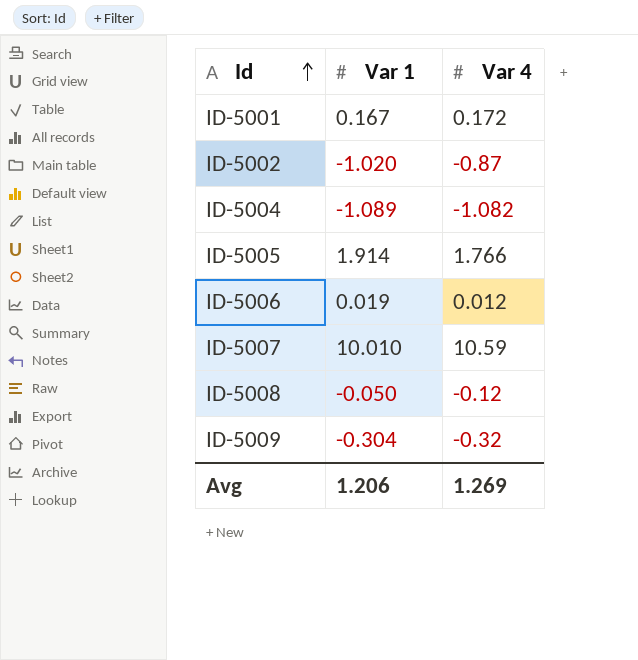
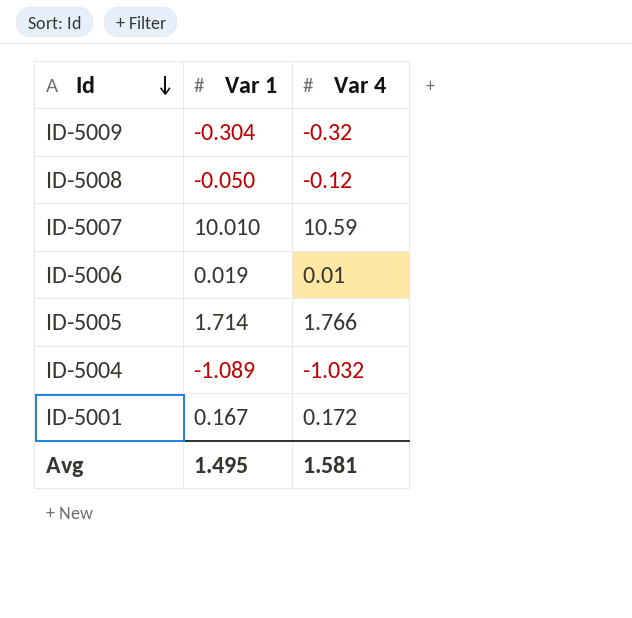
row order: Id ascending -> Id descending
row ID-5002: -1.020 | -0.87 -> none
ID-5006 | Var 4: 0.012 -> 0.01
ID-5005 | Var 1: 1.914 -> 1.714
ID-5004 | Var 4: -1.082 -> -1.032
Avg | Var 1: 1.206 -> 1.495
Avg | Var 4: 1.269 -> 1.581

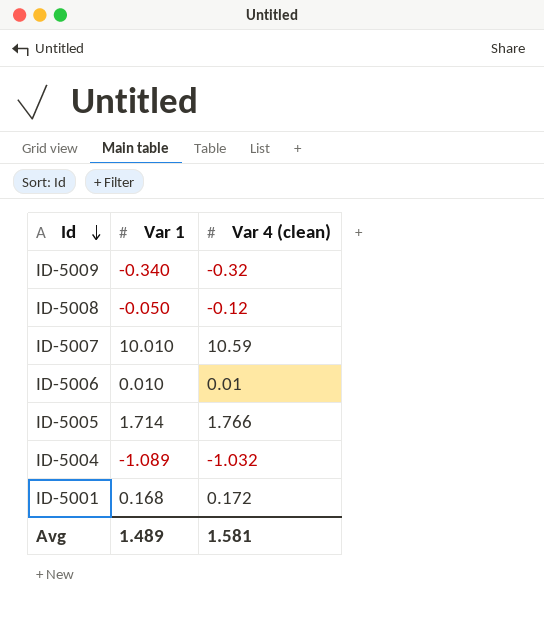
column name: Var 4 -> Var 4 (clean)
ID-5009 | Var 1: -0.304 -> -0.340
ID-5006 | Var 1: 0.019 -> 0.010
ID-5001 | Var 1: 0.167 -> 0.168
Avg | Var 1: 1.495 -> 1.489

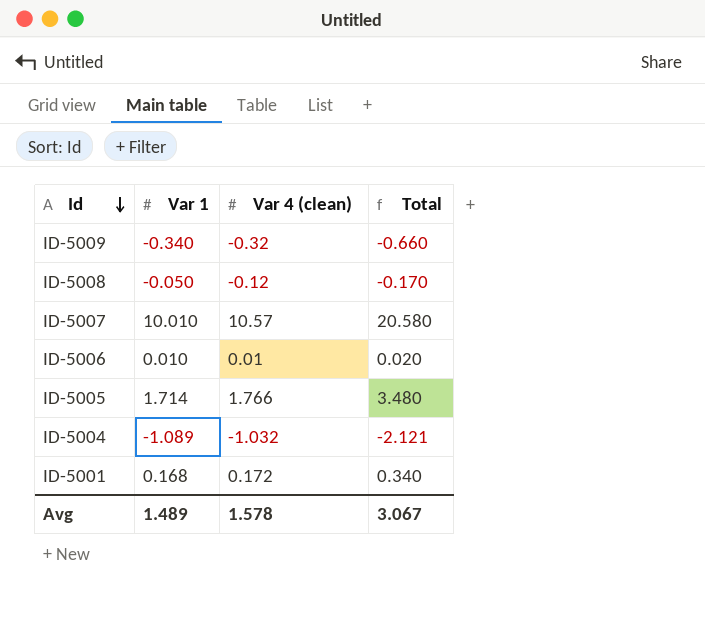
column Total | formula: none -> [Var 1] + [Var 4 (clean)]
ID-5007 | Var 4 (clean): 10.59 -> 10.57
Avg | Var 4 (clean): 1.581 -> 1.578

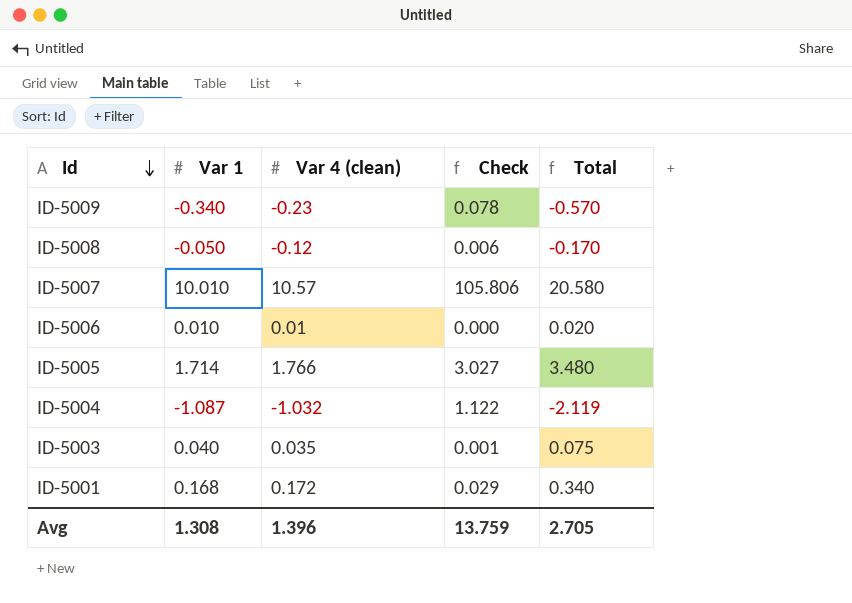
column Check | formula: none -> [Var 1] * [Var 4 (clean)]
ID-5009 | Var 4 (clean): -0.32 -> -0.23
ID-5009 | Total: -0.660 -> -0.570
ID-5004 | Var 1: -1.089 -> -1.087
ID-5004 | Total: -2.121 -> -2.119
row ID-5003: none -> 0.040 | 0.035 | 0.001 | 0.075
Avg | Var 1: 1.489 -> 1.308
Avg | Var 4 (clean): 1.578 -> 1.396
Avg | Total: 3.067 -> 2.705

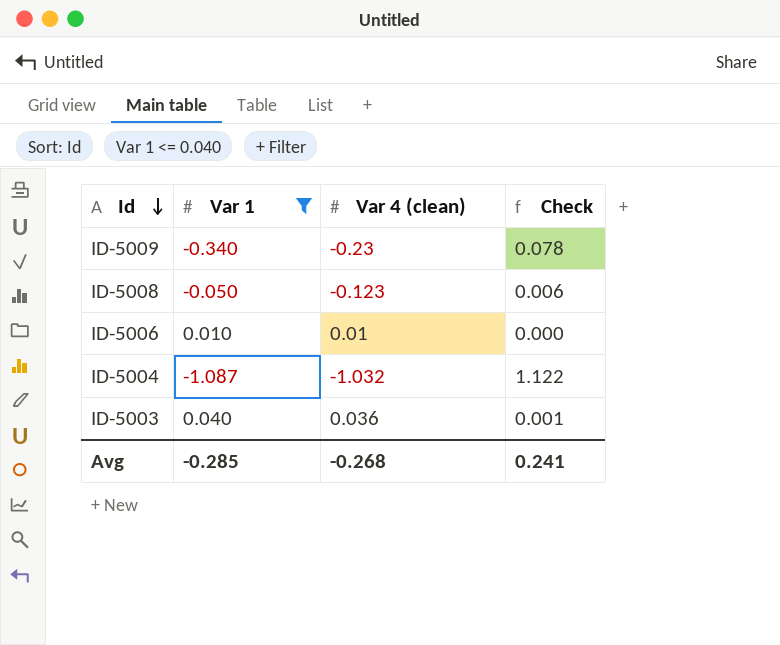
filter: none -> Var 1 <= 0.040
column Total | formula: [Var 1] + [Var 4 (clean)] -> none
ID-5008 | Var 4 (clean): -0.12 -> -0.123
ID-5003 | Var 4 (clean): 0.035 -> 0.036
Avg | Var 1: 1.308 -> -0.285
Avg | Var 4 (clean): 1.396 -> -0.268
Avg | Check: 13.759 -> 0.241

